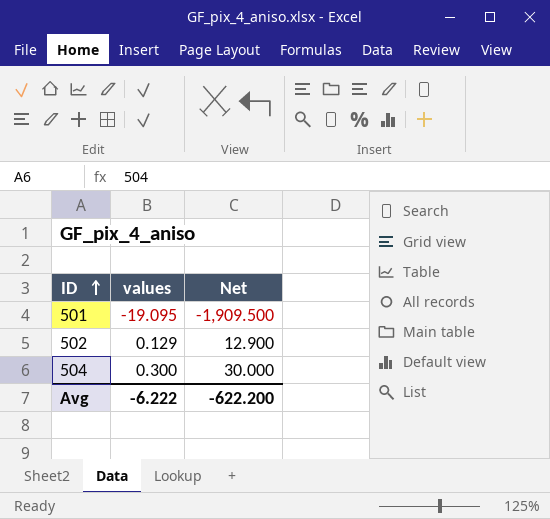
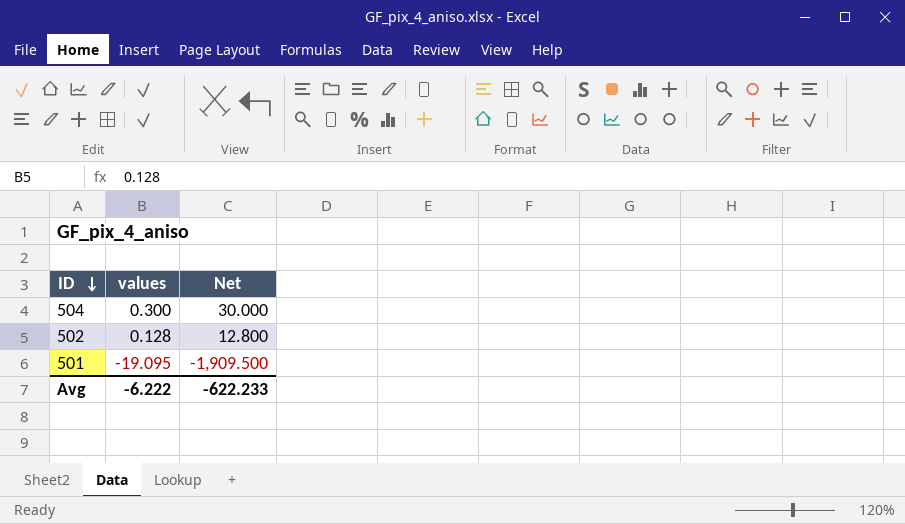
row order: ID ascending -> ID descending
502 | values: 0.129 -> 0.128
502 | Net: 12.900 -> 12.800
Avg | Net: -622.200 -> -622.233

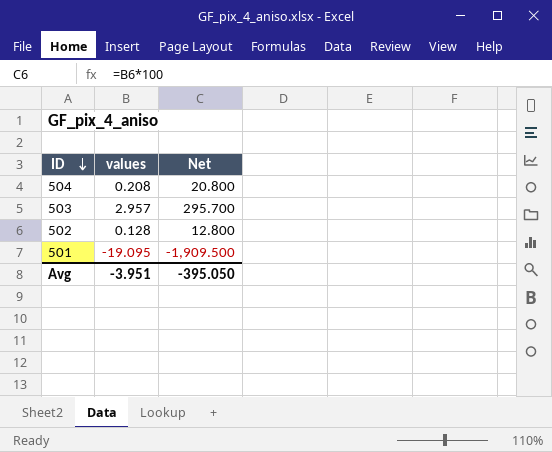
504 | values: 0.300 -> 0.208
504 | Net: 30.000 -> 20.800
row 503: none -> 2.957 | 295.700
Avg | values: -6.222 -> -3.951
Avg | Net: -622.233 -> -395.050

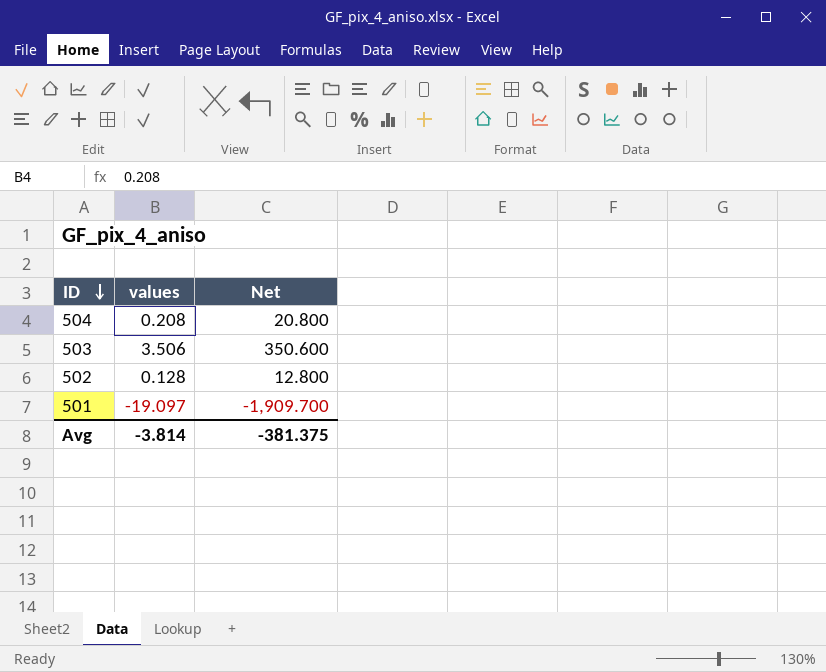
503 | values: 2.957 -> 3.506
503 | Net: 295.700 -> 350.600
501 | values: -19.095 -> -19.097
501 | Net: -1,909.500 -> -1,909.700
Avg | values: -3.951 -> -3.814
Avg | Net: -395.050 -> -381.375

